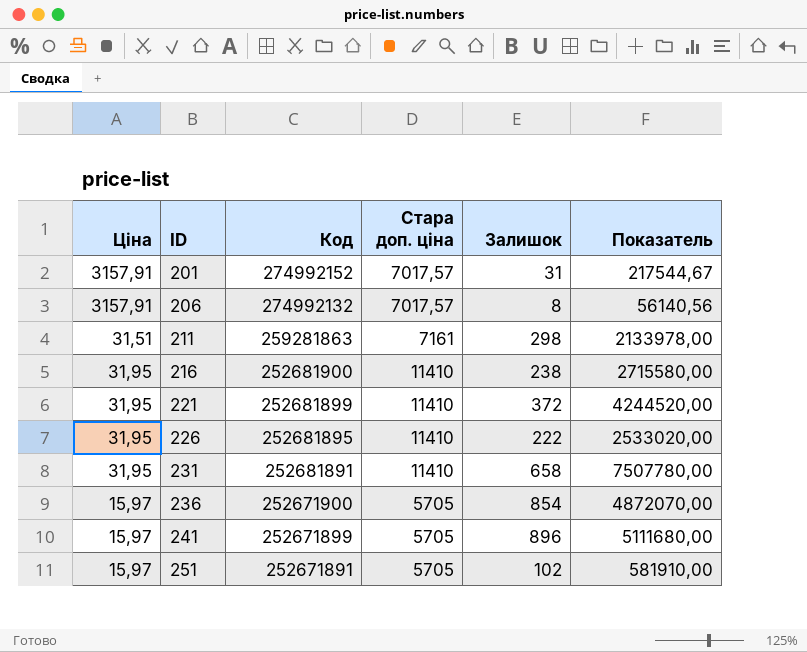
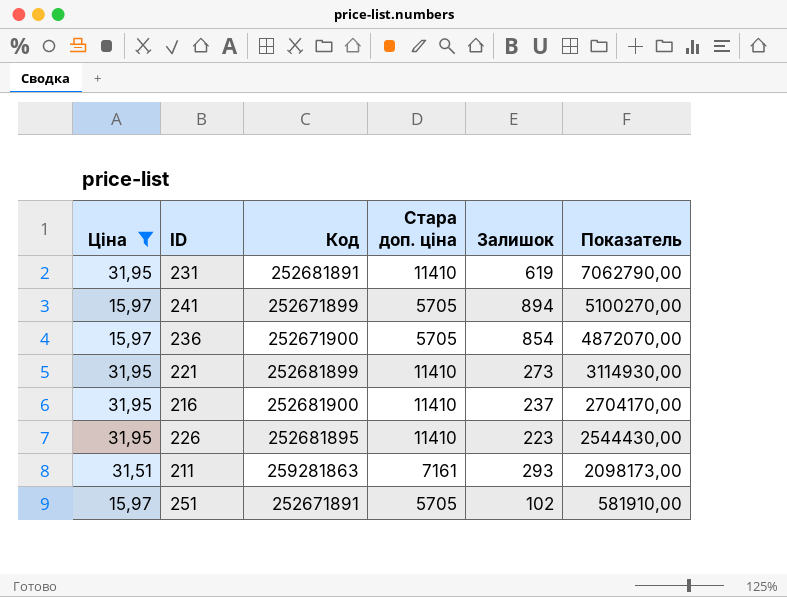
filter: none -> Ціна != 3157,91
row order: ID ascending -> Показатель descending
231 | Залишок: 658 -> 619
231 | Показатель: 7507780,00 -> 7062790,00
241 | Залишок: 896 -> 894
241 | Показатель: 5111680,00 -> 5100270,00
221 | Залишок: 372 -> 273
221 | Показатель: 4244520,00 -> 3114930,00
216 | Залишок: 238 -> 237
216 | Показатель: 2715580,00 -> 2704170,00
226 | Залишок: 222 -> 223
226 | Показатель: 2533020,00 -> 2544430,00
211 | Залишок: 298 -> 293
211 | Показатель: 2133978,00 -> 2098173,00

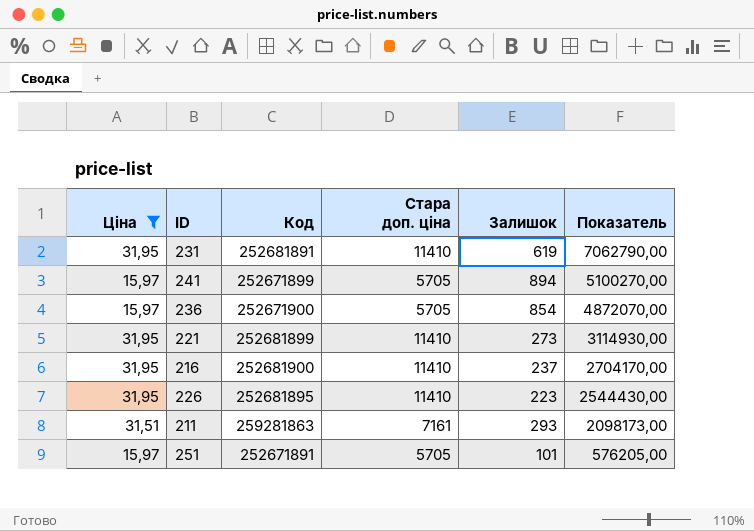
251 | Залишок: 102 -> 101
251 | Показатель: 581910,00 -> 576205,00

